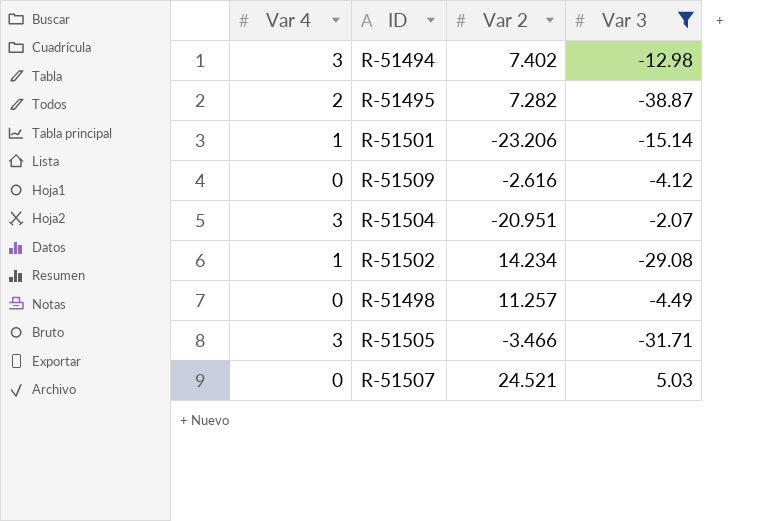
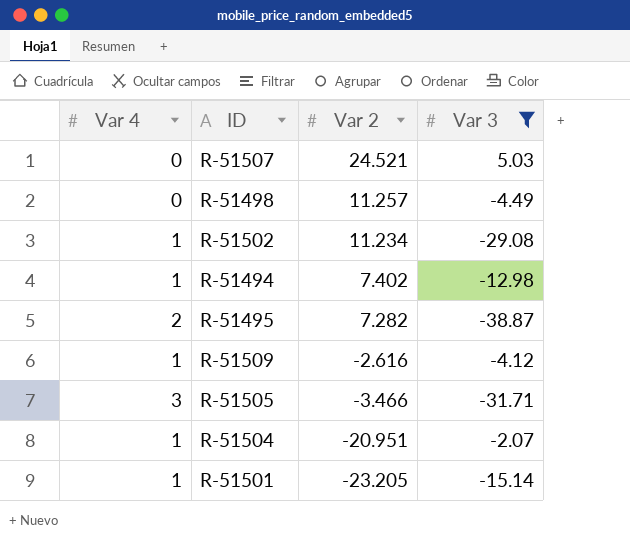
row order: none -> Var 2 descending
R-51502 | Var 2: 14.234 -> 11.234
R-51494 | Var 4: 3 -> 1
R-51509 | Var 4: 0 -> 1
R-51504 | Var 4: 3 -> 1
R-51501 | Var 2: -23.206 -> -23.205

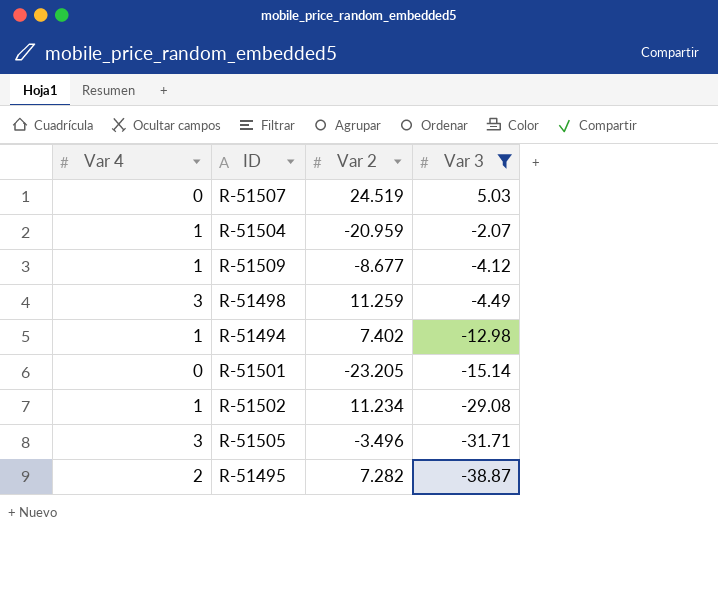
row order: Var 2 descending -> Var 3 descending
R-51507 | Var 2: 24.521 -> 24.519
R-51504 | Var 2: -20.951 -> -20.959
R-51509 | Var 2: -2.616 -> -8.677
R-51498 | Var 4: 0 -> 3
R-51498 | Var 2: 11.257 -> 11.259
R-51501 | Var 4: 1 -> 0
R-51505 | Var 2: -3.466 -> -3.496

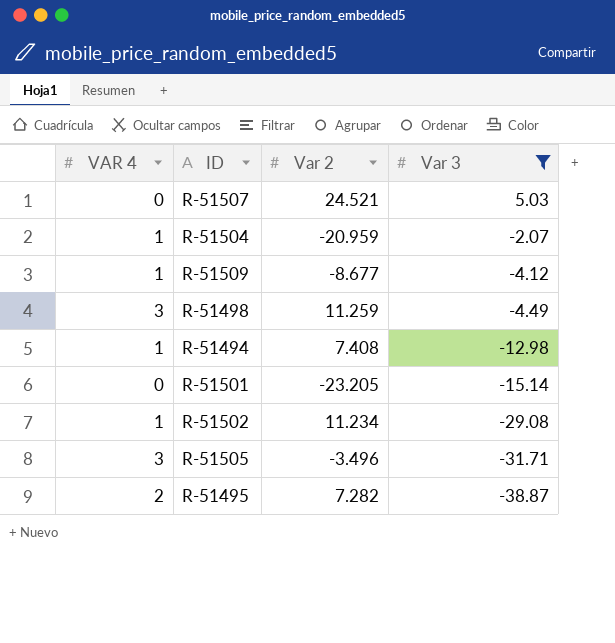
column name: Var 4 -> VAR 4
R-51507 | Var 2: 24.519 -> 24.521
R-51494 | Var 2: 7.402 -> 7.408

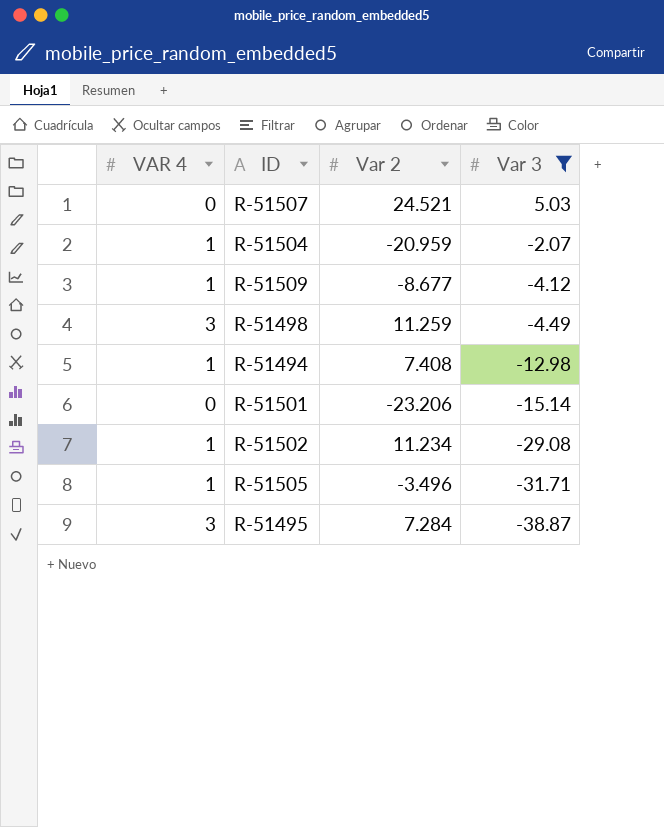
R-51501 | Var 2: -23.205 -> -23.206
R-51505 | VAR 4: 3 -> 1
R-51495 | VAR 4: 2 -> 3
R-51495 | Var 2: 7.282 -> 7.284

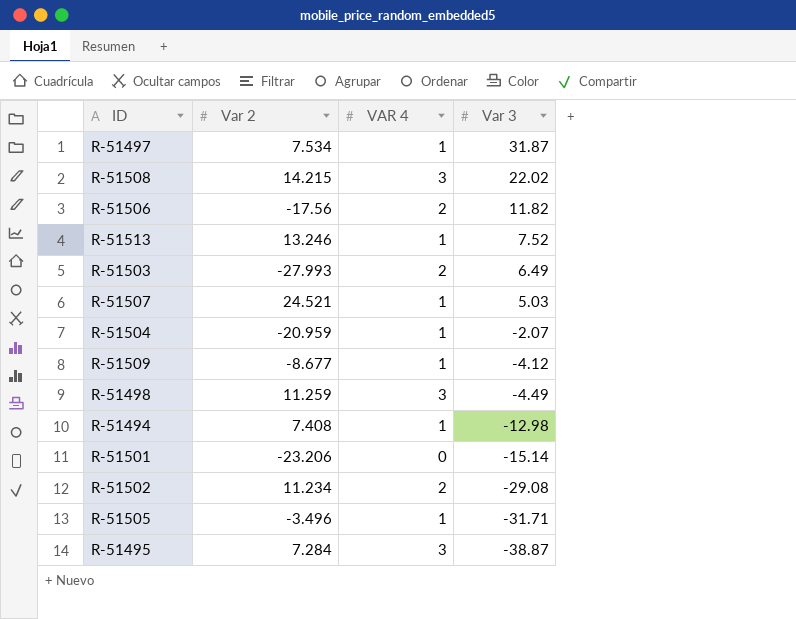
filter: Var 3 <= 5.03 -> none
column VAR 4 | position: 1 -> 3
R-51507 | VAR 4: 0 -> 1
R-51502 | VAR 4: 1 -> 2

